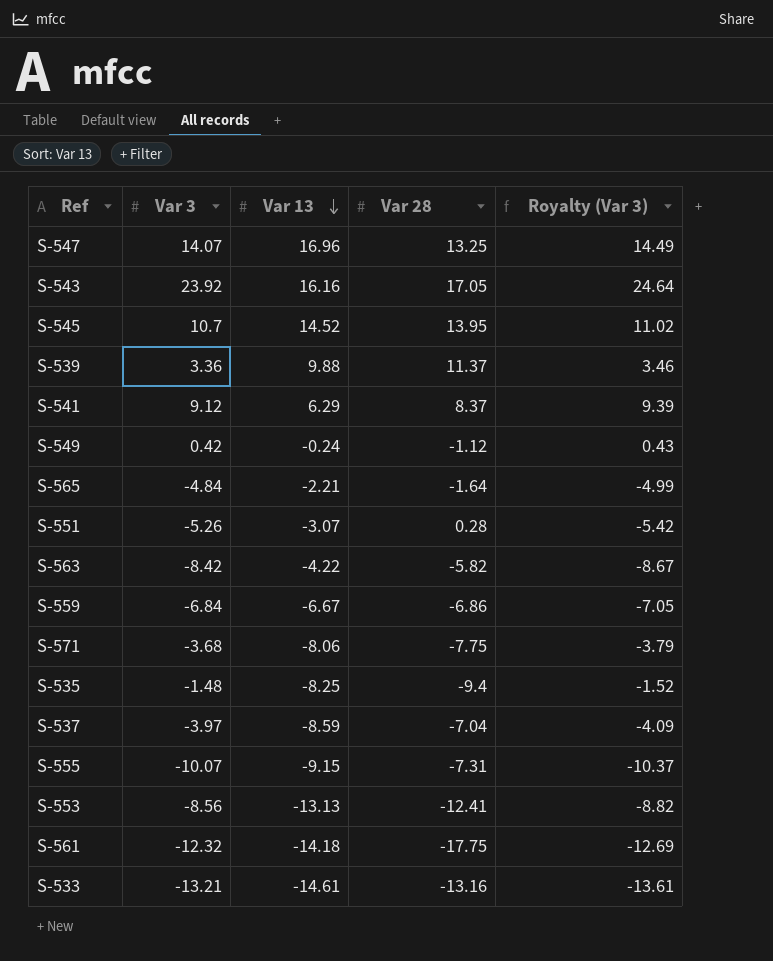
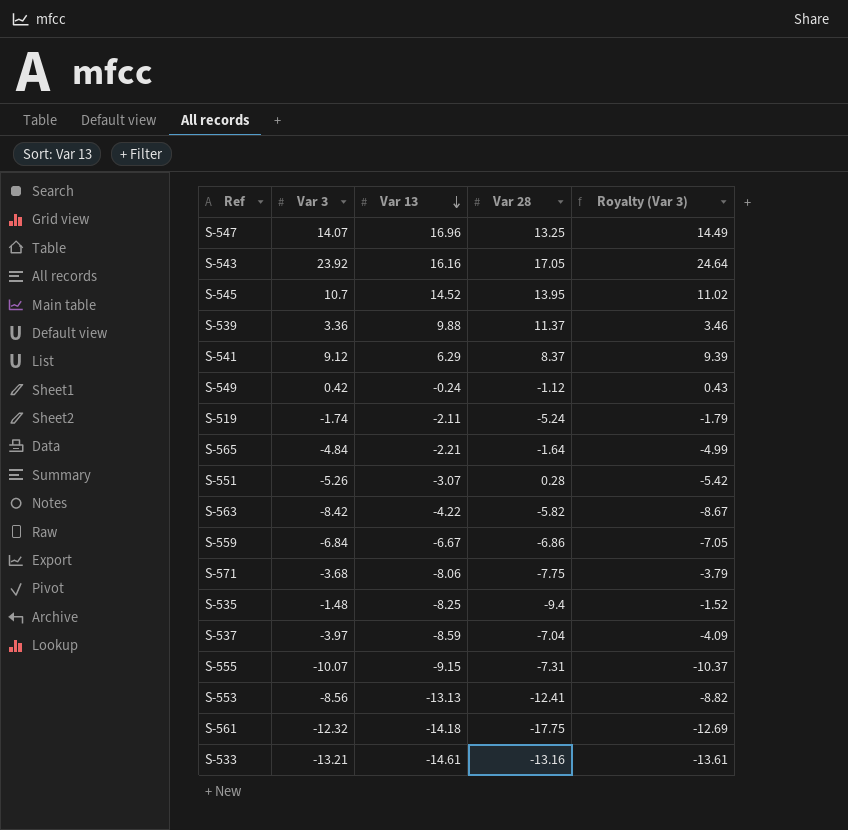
row S-519: none -> -1.74 | -2.11 | -5.24 | -1.79

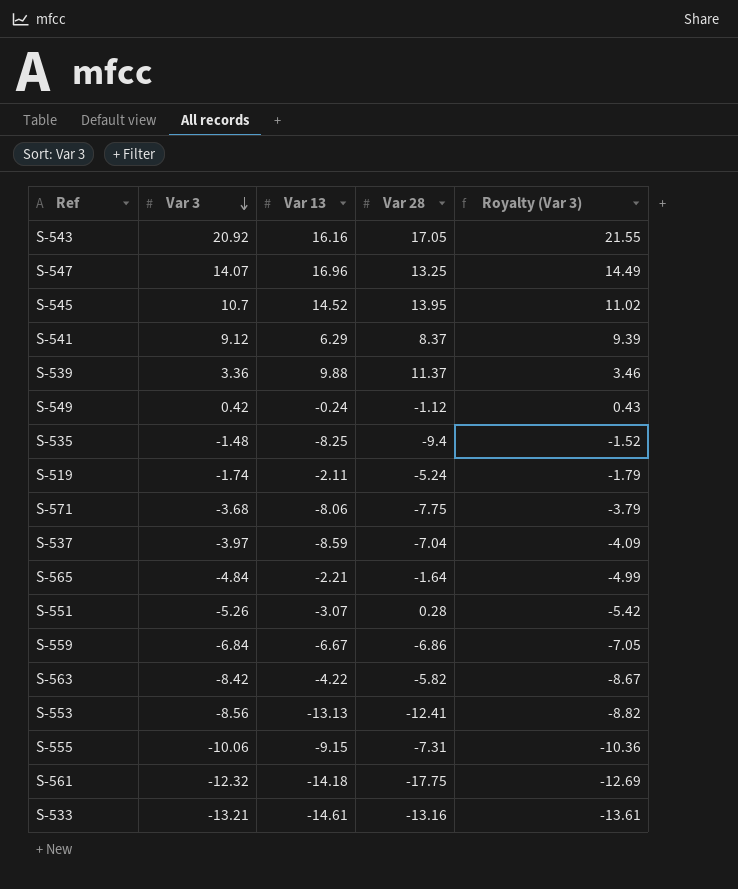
row order: Var 13 descending -> Var 3 descending
S-543 | Var 3: 23.92 -> 20.92
S-543 | Royalty (Var 3): 24.64 -> 21.55
S-555 | Var 3: -10.07 -> -10.06
S-555 | Royalty (Var 3): -10.37 -> -10.36

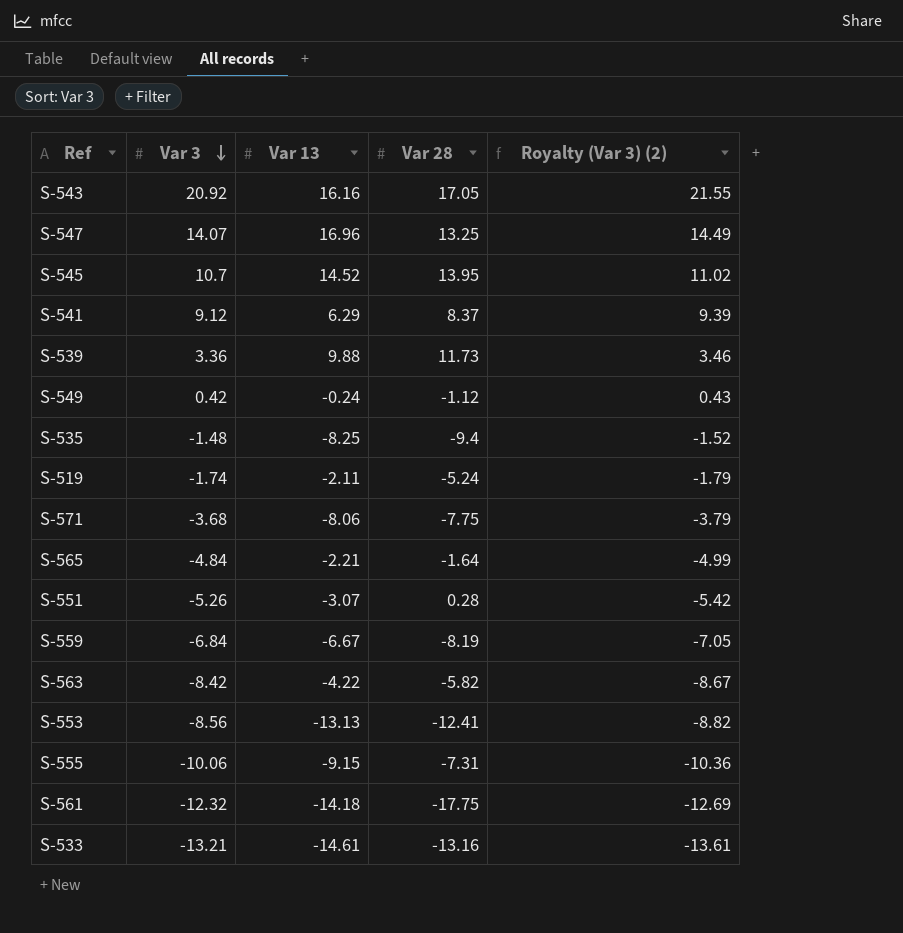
column name: Royalty (Var 3) -> Royalty (Var 3) (2)
row S-537: -3.97 | -8.59 | -7.04 | -4.09 -> none
S-539 | Var 28: 11.37 -> 11.73
S-559 | Var 28: -6.86 -> -8.19

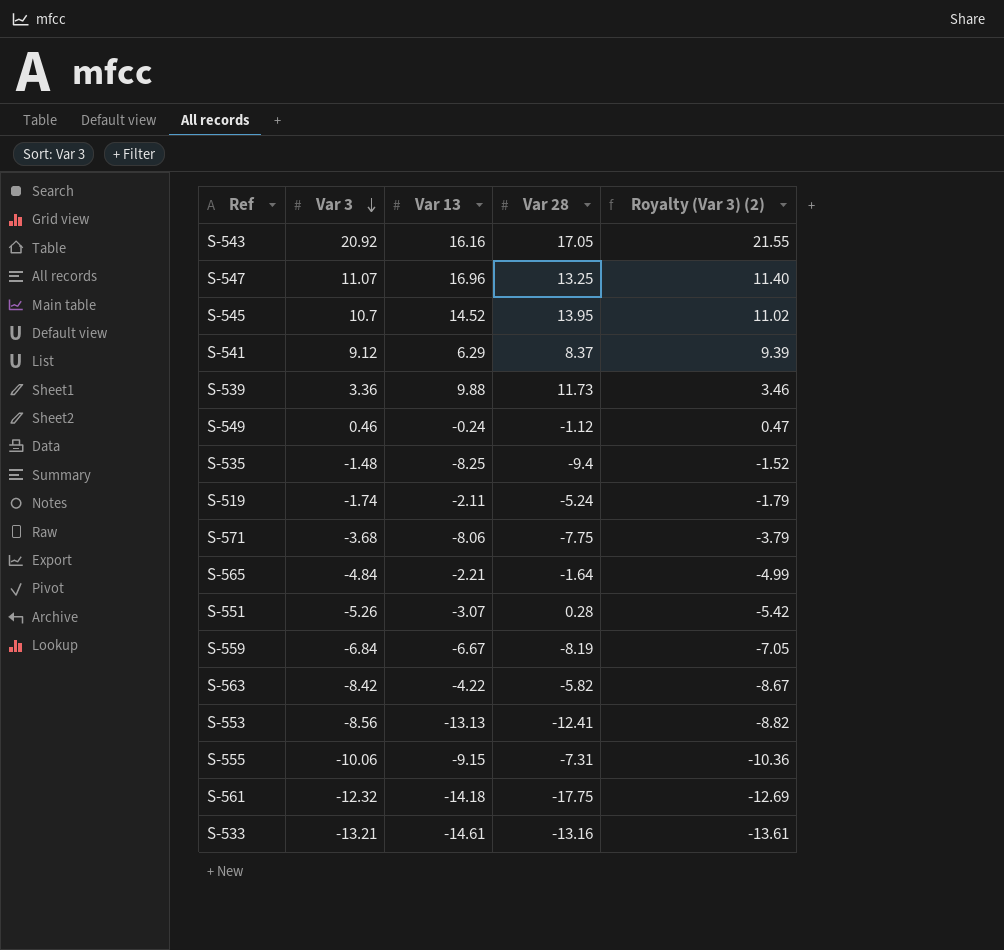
S-547 | Var 3: 14.07 -> 11.07
S-547 | Royalty (Var 3) (2): 14.49 -> 11.40
S-549 | Var 3: 0.42 -> 0.46
S-549 | Royalty (Var 3) (2): 0.43 -> 0.47

